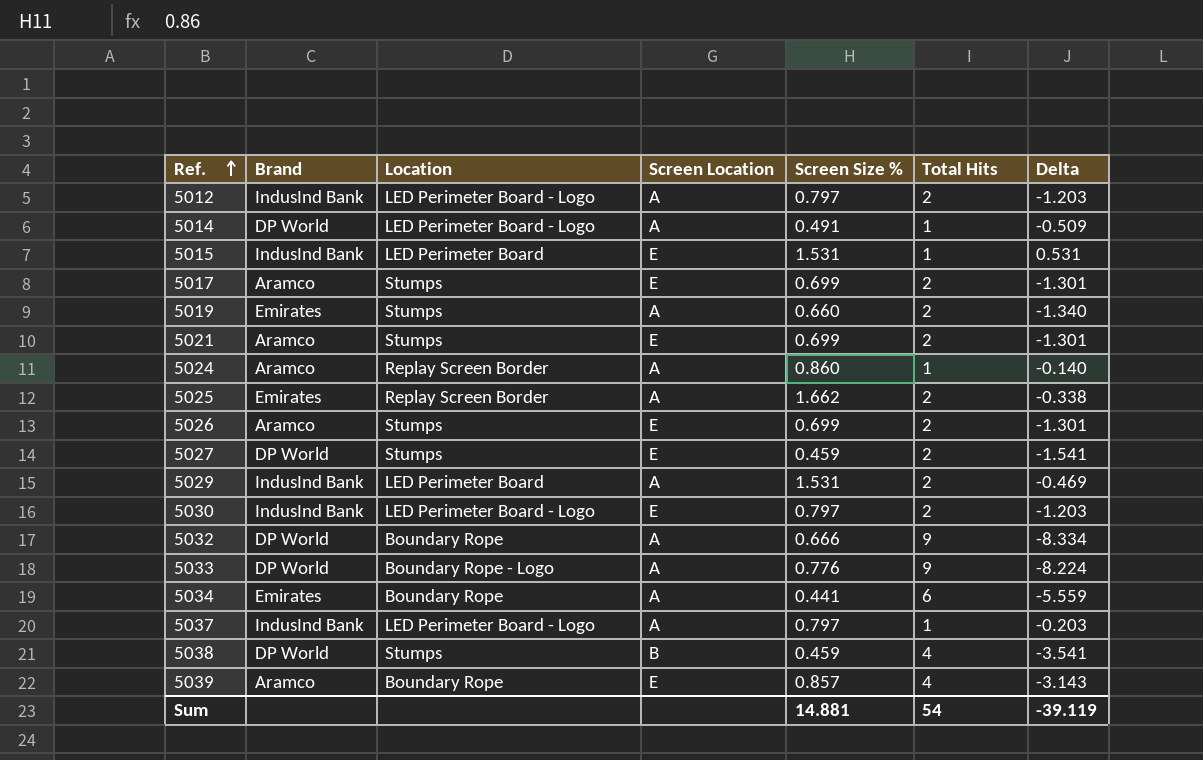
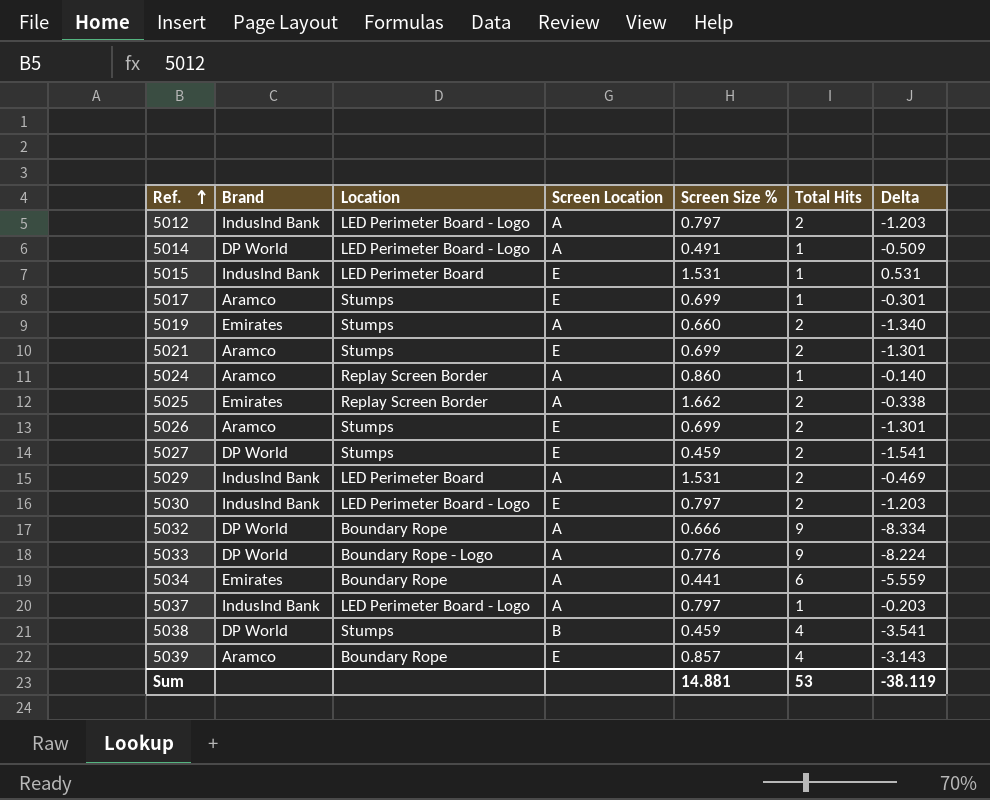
5017 | Total Hits: 2 -> 1
5017 | Delta: -1.301 -> -0.301
Sum | Total Hits: 54 -> 53
Sum | Delta: -39.119 -> -38.119

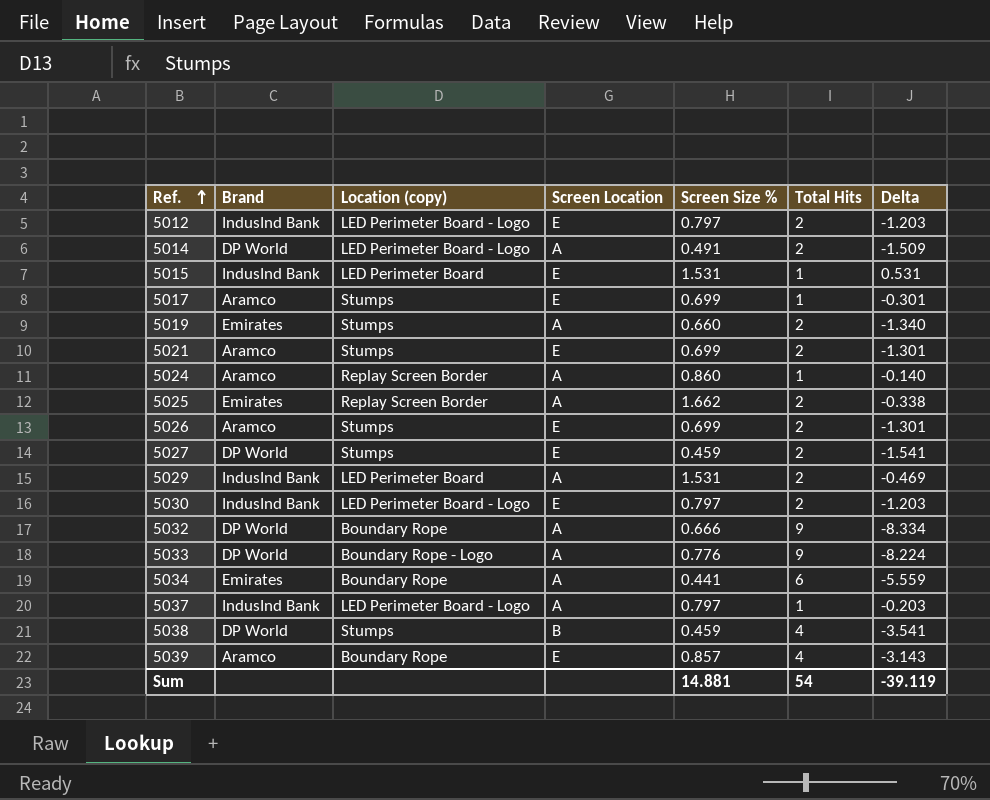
column name: Location -> Location (copy)
5012 | Screen Location: A -> E
5014 | Total Hits: 1 -> 2
5014 | Delta: -0.509 -> -1.509
Sum | Total Hits: 53 -> 54
Sum | Delta: -38.119 -> -39.119

